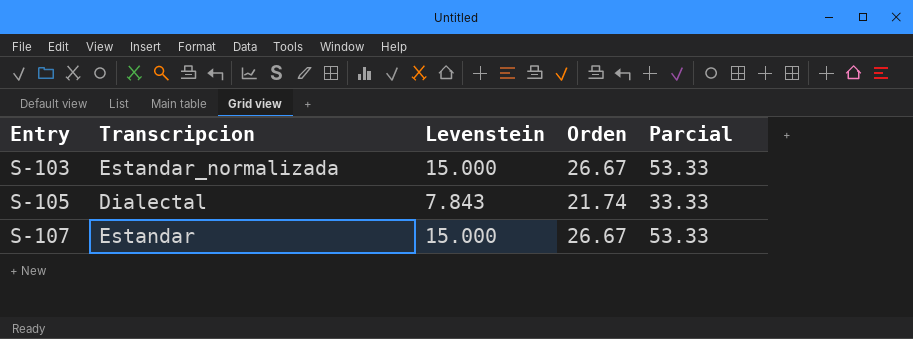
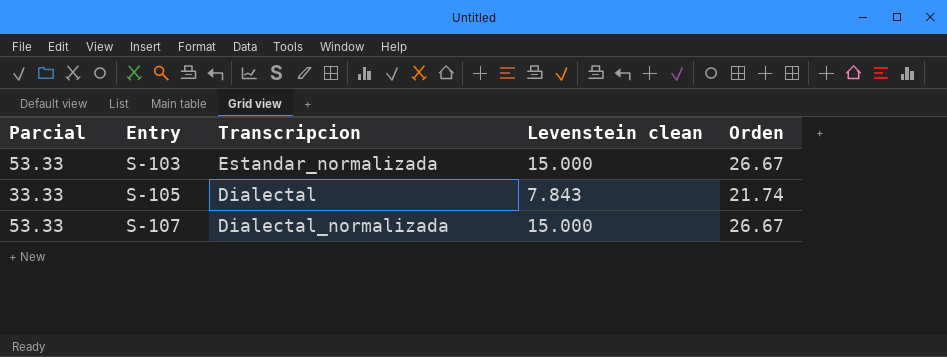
column Parcial | position: 5 -> 1
column name: Levenstein -> Levenstein clean
S-107 | Transcripcion: Estandar -> Dialectal_normalizada

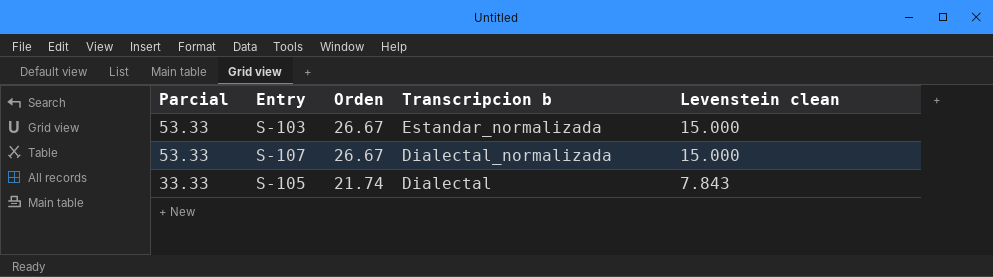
row order: Entry ascending -> Parcial descending
column Orden | position: 5 -> 3
column name: Transcripcion -> Transcripcion b

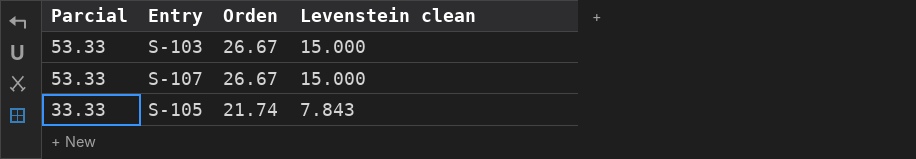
column Transcripcion b | position: 4 -> none

